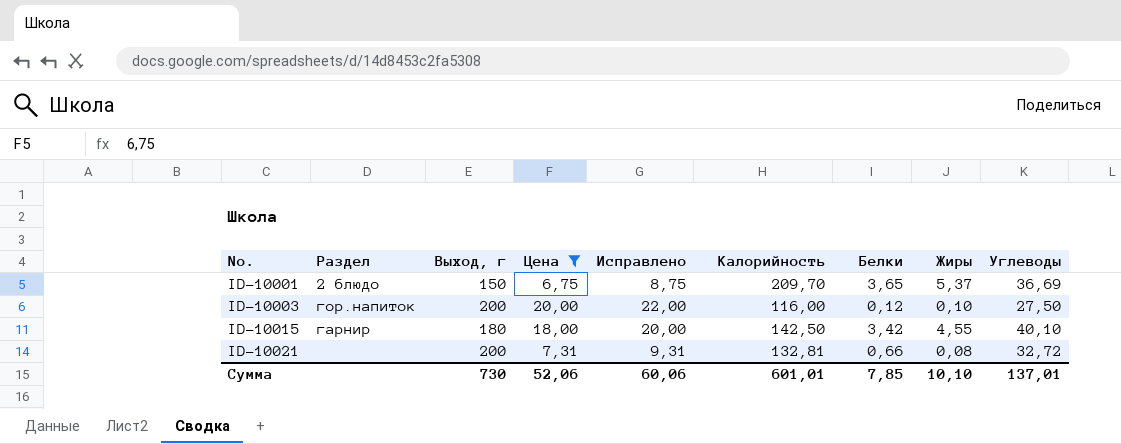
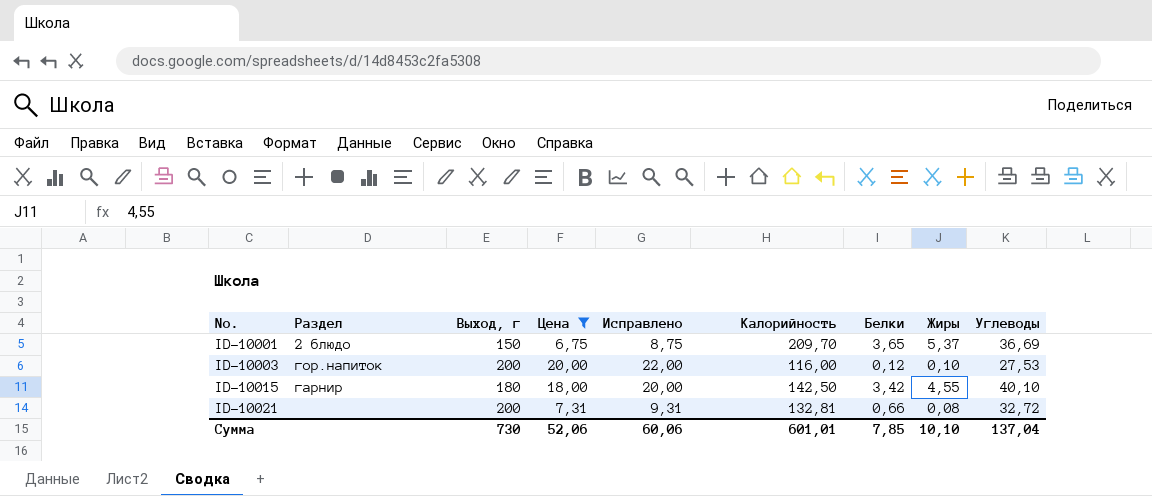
ID-10003 | Углеводы: 27,50 -> 27,53
Сумма | Углеводы: 137,01 -> 137,04

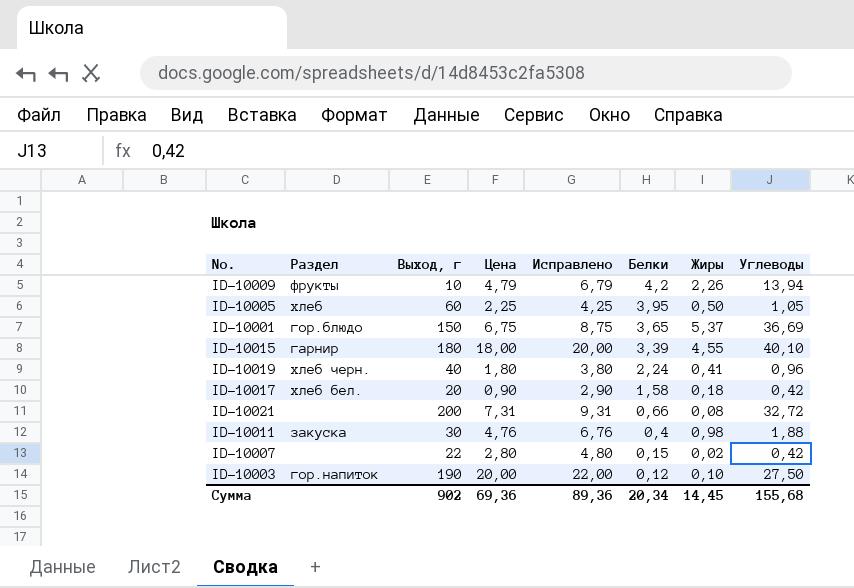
filter: Цена >= 6,75 -> none
row order: No. ascending -> Белки descending
column Калорийность | position: 6 -> none
ID-10001 | Раздел: 2 блюдо -> гор.блюдо
ID-10015 | Белки: 3,42 -> 3,39
ID-10003 | Выход, г: 200 -> 190
ID-10003 | Углеводы: 27,53 -> 27,50
Сумма | Выход, г: 730 -> 902
Сумма | Цена: 52,06 -> 69,36
Сумма | Исправлено: 60,06 -> 89,36
Сумма | Белки: 7,85 -> 20,34
Сумма | Жиры: 10,10 -> 14,45
Сумма | Углеводы: 137,04 -> 155,68

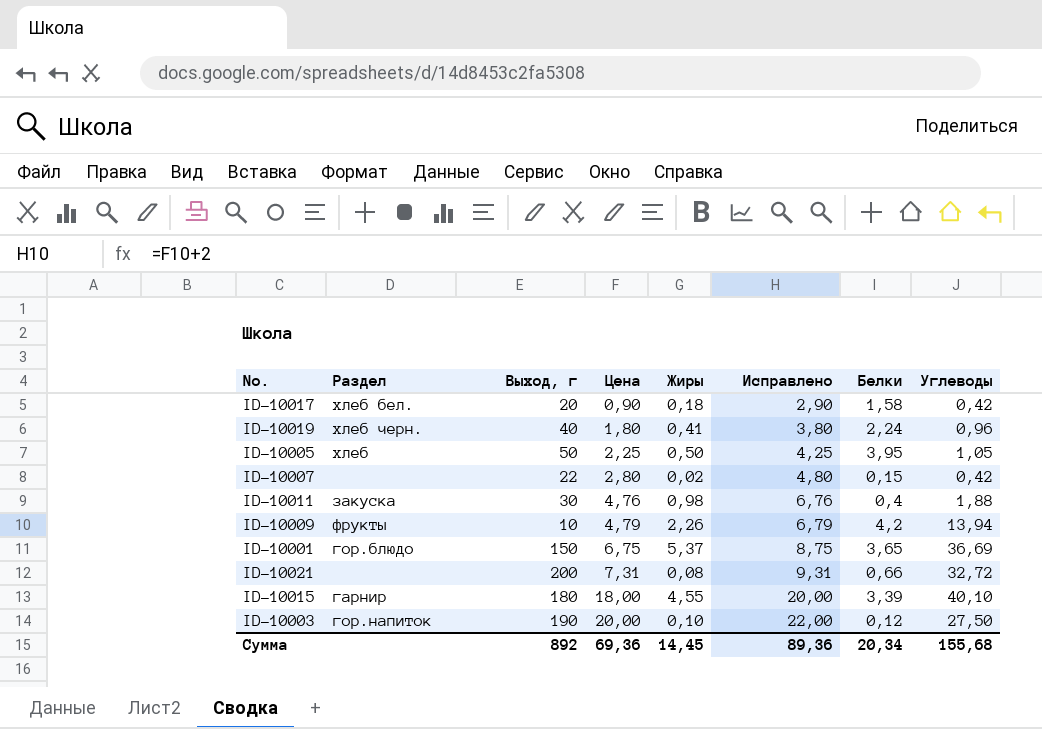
row order: Белки descending -> Цена ascending
column Жиры | position: 7 -> 5
ID-10005 | Выход, г: 60 -> 50
Сумма | Выход, г: 902 -> 892

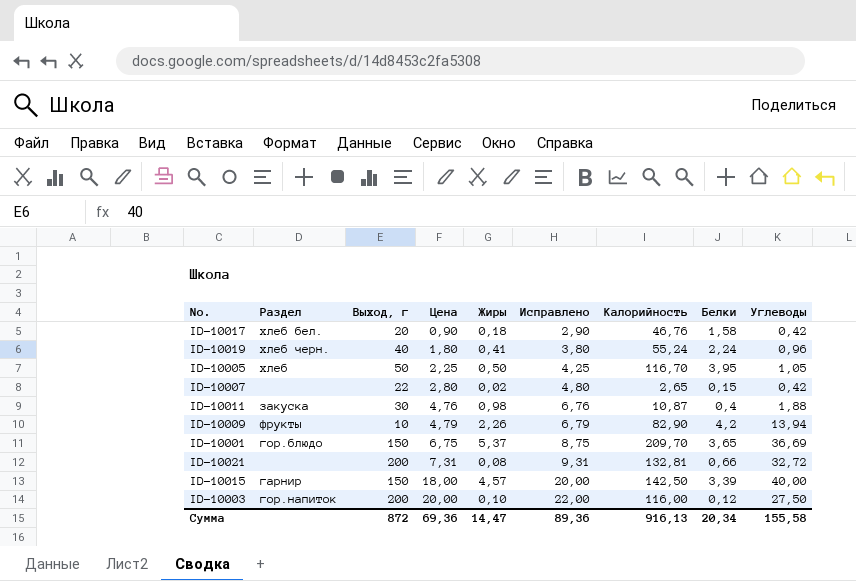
column Калорийность | position: none -> 7
ID-10015 | Выход, г: 180 -> 150
ID-10015 | Жиры: 4,55 -> 4,57
ID-10015 | Углеводы: 40,10 -> 40,00
ID-10003 | Выход, г: 190 -> 200
Сумма | Выход, г: 892 -> 872
Сумма | Жиры: 14,45 -> 14,47
Сумма | Углеводы: 155,68 -> 155,58

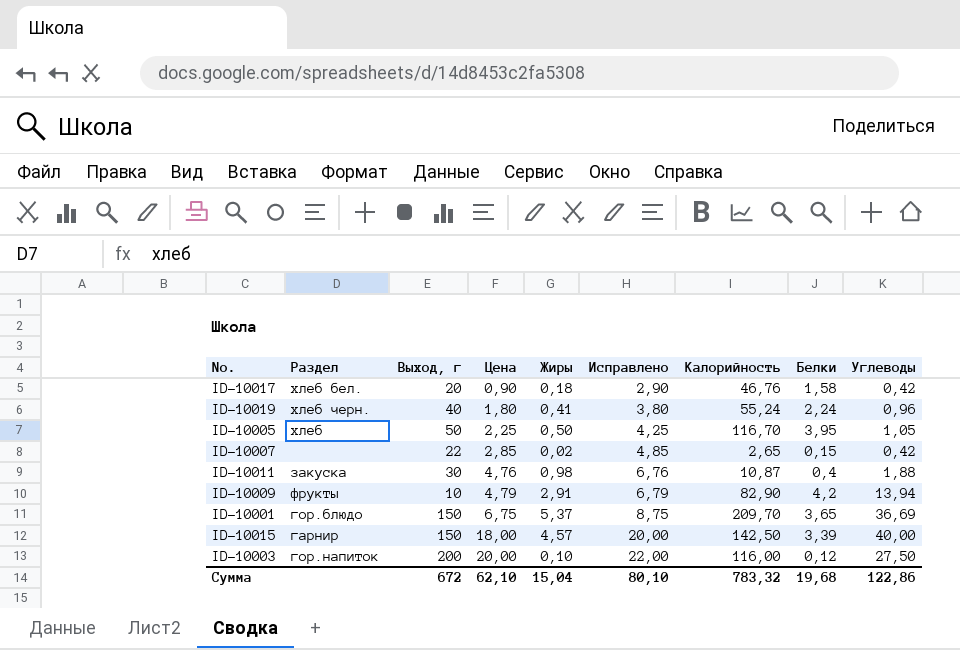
row ID-10021: none | 200 | 7,31 | 0,08 | 9,31 | 132,81 | 0,66 | 32,72 -> none
ID-10007 | Цена: 2,80 -> 2,85
ID-10007 | Исправлено: 4,80 -> 4,85
ID-10009 | Жиры: 2,26 -> 2,91
Сумма | Выход, г: 872 -> 672
Сумма | Цена: 69,36 -> 62,10
Сумма | Жиры: 14,47 -> 15,04
Сумма | Исправлено: 89,36 -> 80,10
Сумма | Калорийность: 916,13 -> 783,32
Сумма | Белки: 20,34 -> 19,68
Сумма | Углеводы: 155,58 -> 122,86

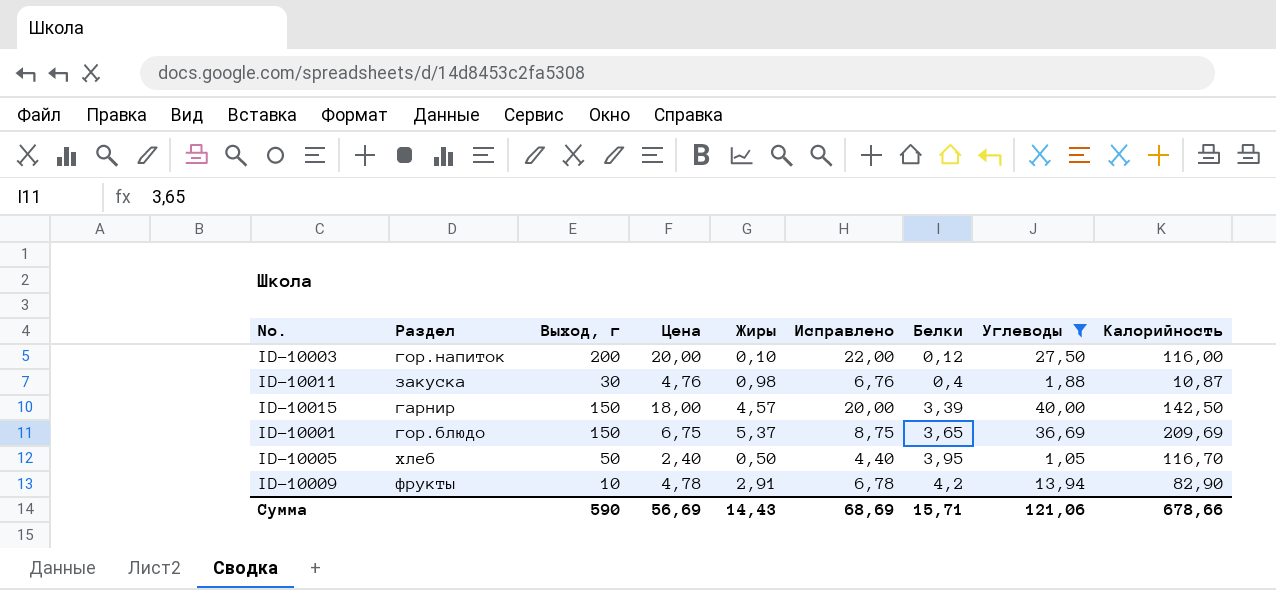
filter: none -> Углеводы >= 1,05
row order: Цена ascending -> Белки ascending
column Калорийность | position: 7 -> 9
ID-10001 | Калорийность: 209,70 -> 209,69
ID-10005 | Цена: 2,25 -> 2,40
ID-10005 | Исправлено: 4,25 -> 4,40
ID-10009 | Цена: 4,79 -> 4,78
ID-10009 | Исправлено: 6,79 -> 6,78
Сумма | Выход, г: 672 -> 590
Сумма | Цена: 62,10 -> 56,69
Сумма | Жиры: 15,04 -> 14,43
Сумма | Исправлено: 80,10 -> 68,69
Сумма | Белки: 19,68 -> 15,71
Сумма | Углеводы: 122,86 -> 121,06
Сумма | Калорийность: 783,32 -> 678,66

